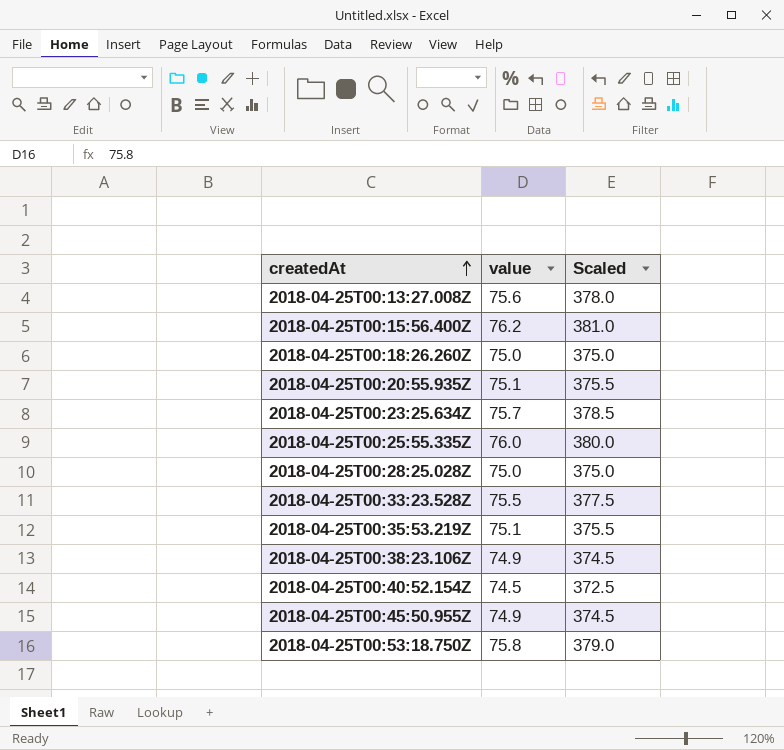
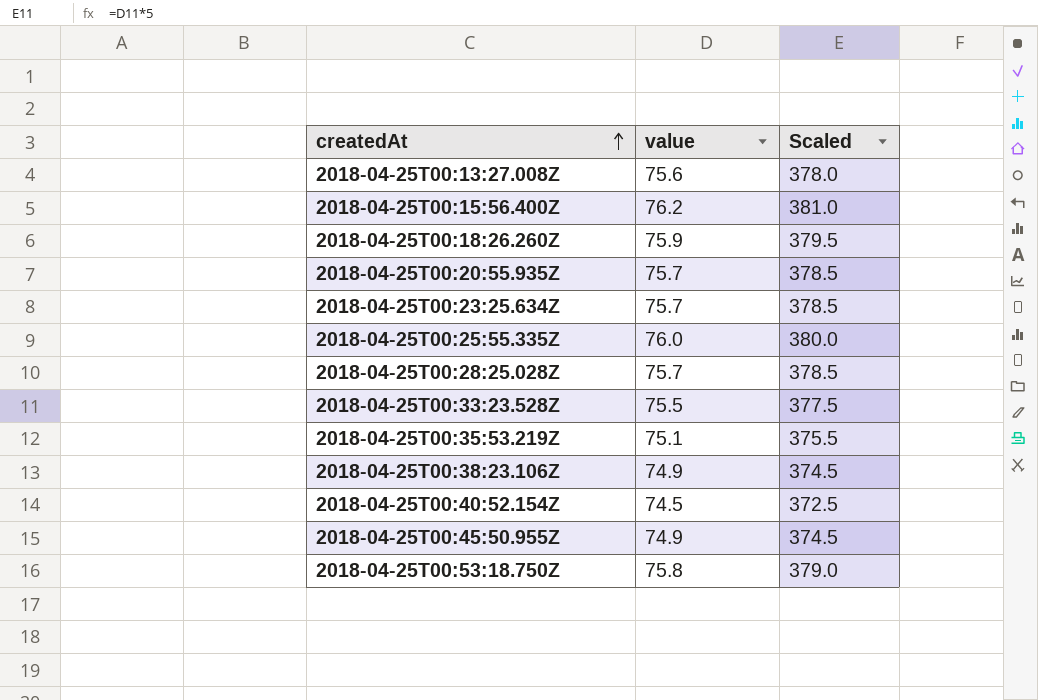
2018-04-25T00:18:26.260Z | value: 75.0 -> 75.9
2018-04-25T00:18:26.260Z | Scaled: 375.0 -> 379.5
2018-04-25T00:20:55.935Z | value: 75.1 -> 75.7
2018-04-25T00:20:55.935Z | Scaled: 375.5 -> 378.5
2018-04-25T00:28:25.028Z | value: 75.0 -> 75.7
2018-04-25T00:28:25.028Z | Scaled: 375.0 -> 378.5

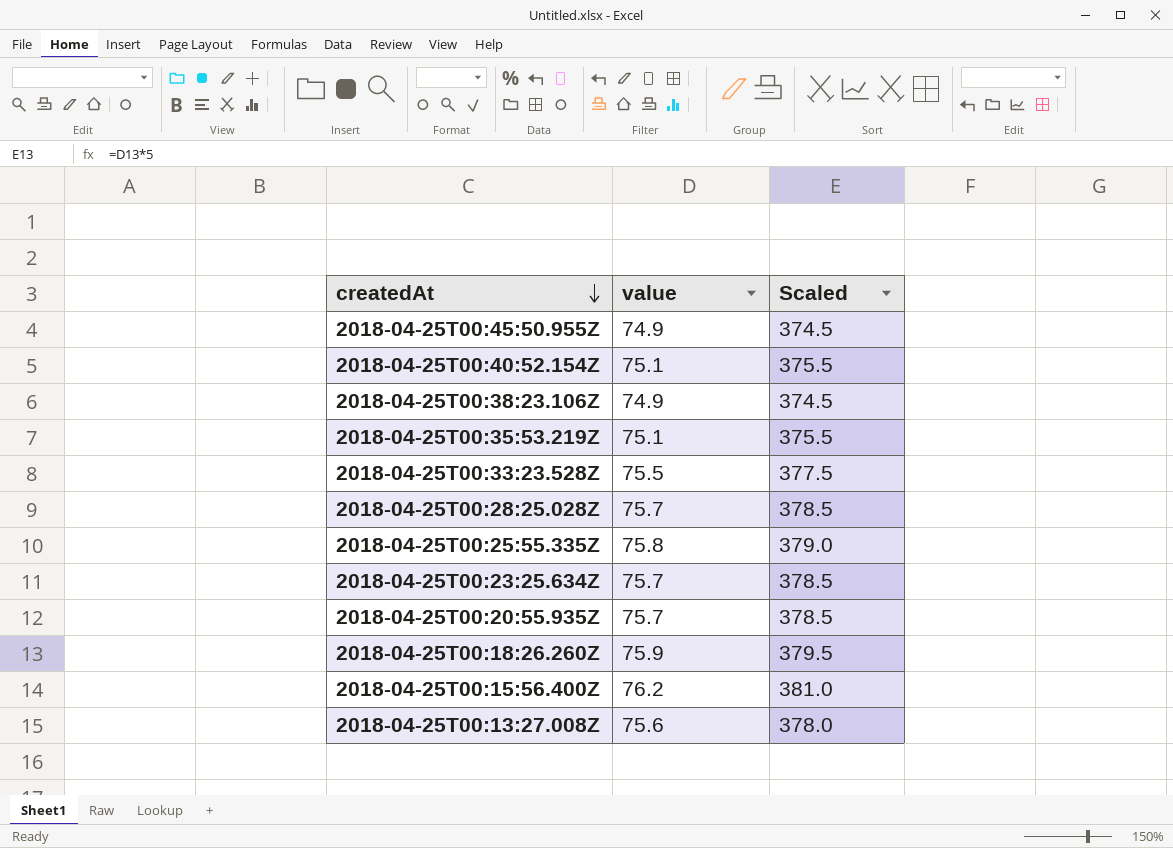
row order: createdAt ascending -> createdAt descending
row 2018-04-25T00:53:18.750Z: 75.8 | 379.0 -> none
2018-04-25T00:40:52.154Z | value: 74.5 -> 75.1
2018-04-25T00:40:52.154Z | Scaled: 372.5 -> 375.5
2018-04-25T00:25:55.335Z | value: 76.0 -> 75.8
2018-04-25T00:25:55.335Z | Scaled: 380.0 -> 379.0

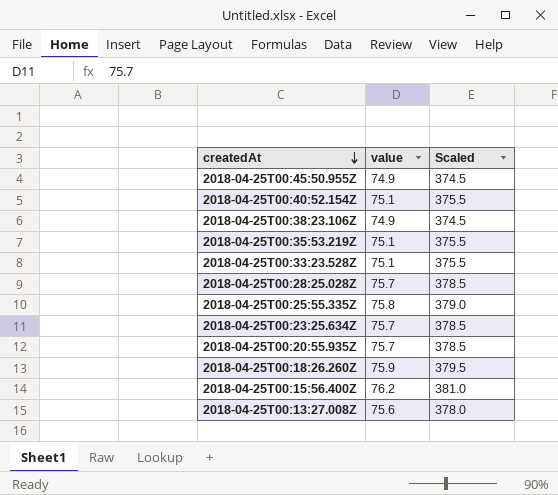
2018-04-25T00:33:23.528Z | value: 75.5 -> 75.1
2018-04-25T00:33:23.528Z | Scaled: 377.5 -> 375.5

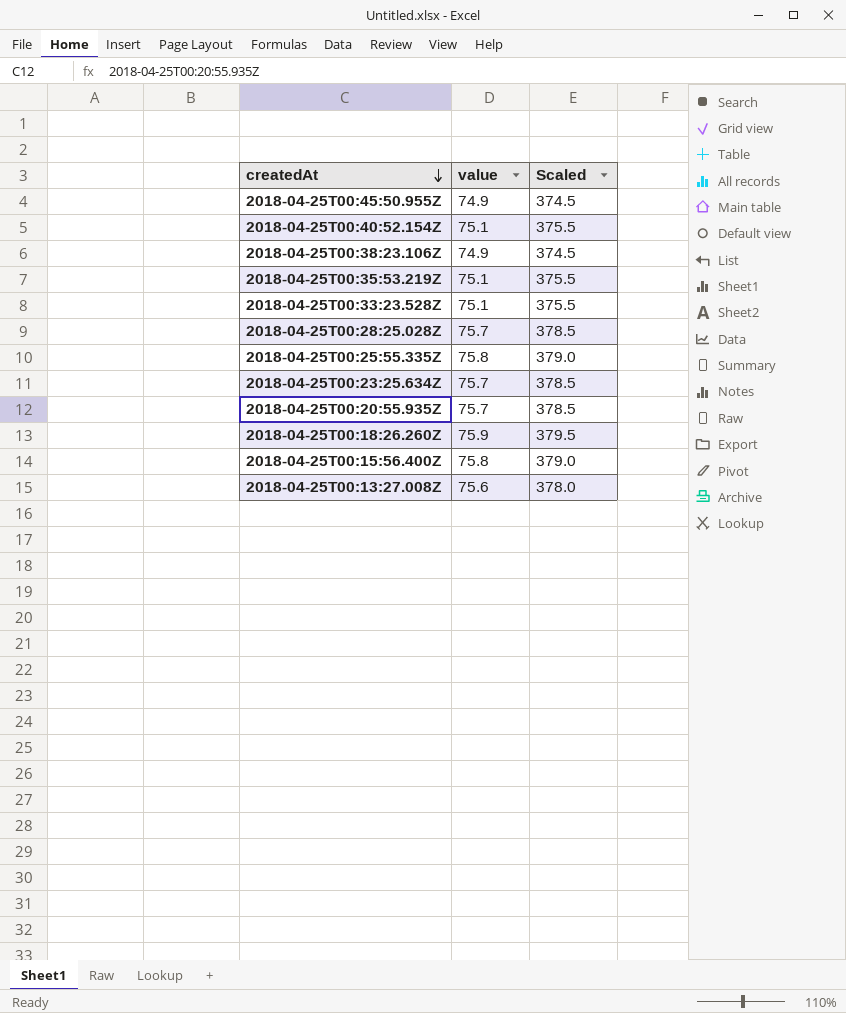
2018-04-25T00:15:56.400Z | value: 76.2 -> 75.8
2018-04-25T00:15:56.400Z | Scaled: 381.0 -> 379.0

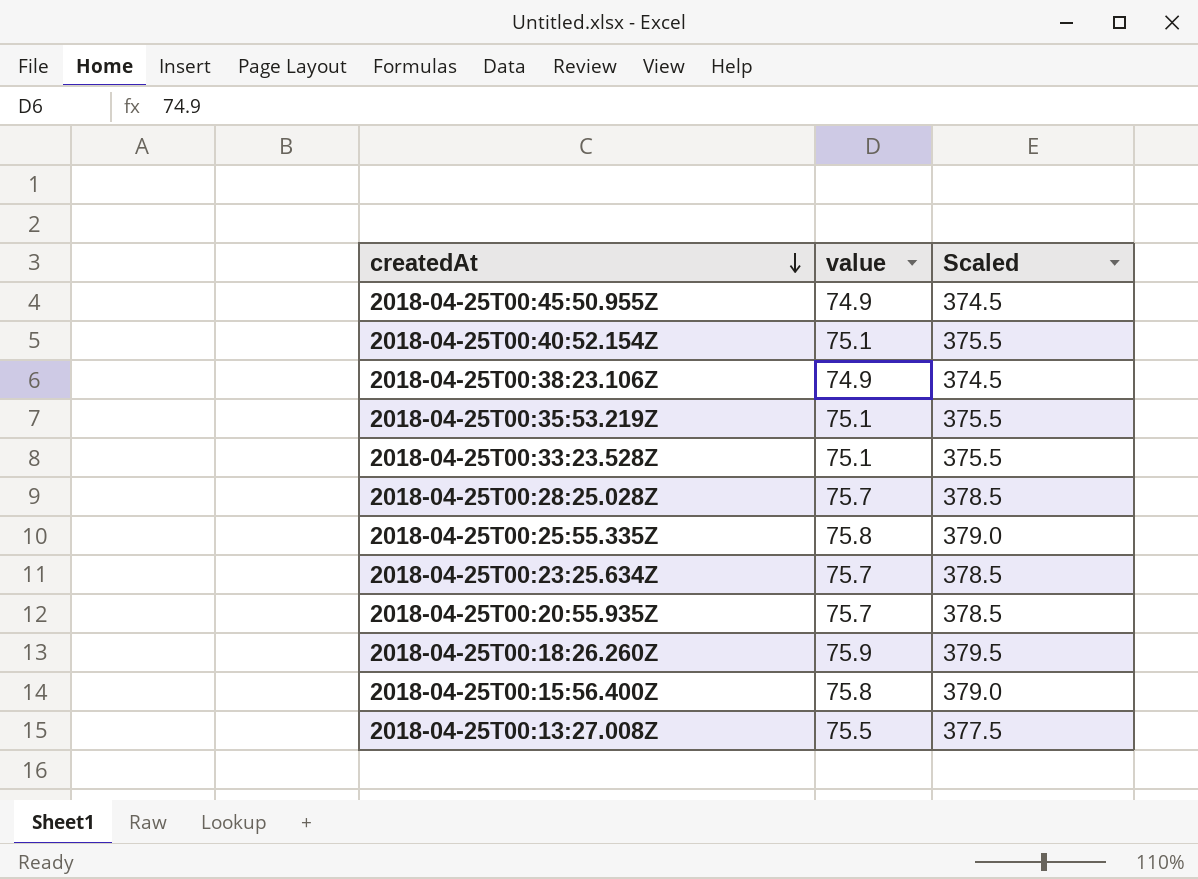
2018-04-25T00:13:27.008Z | value: 75.6 -> 75.5
2018-04-25T00:13:27.008Z | Scaled: 378.0 -> 377.5

